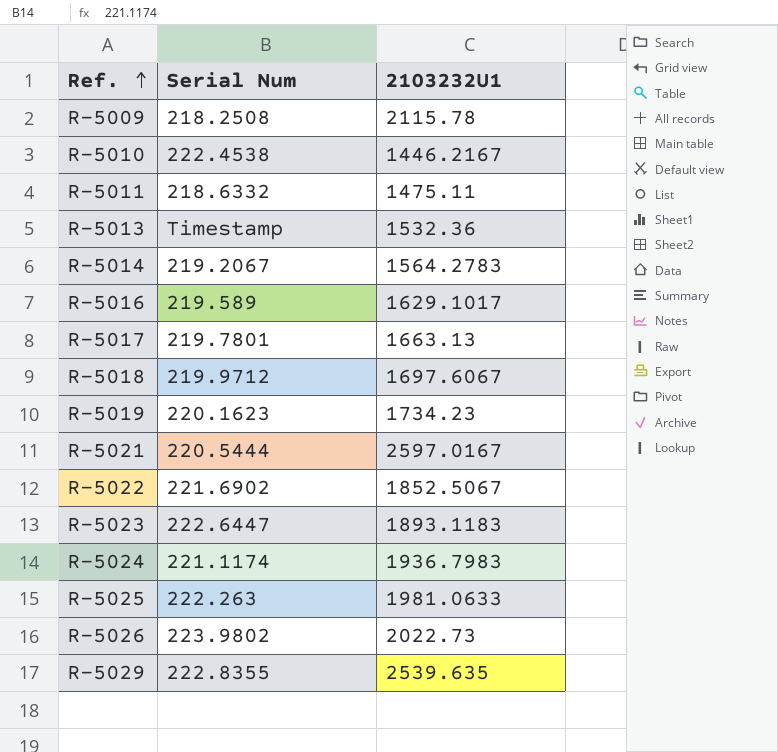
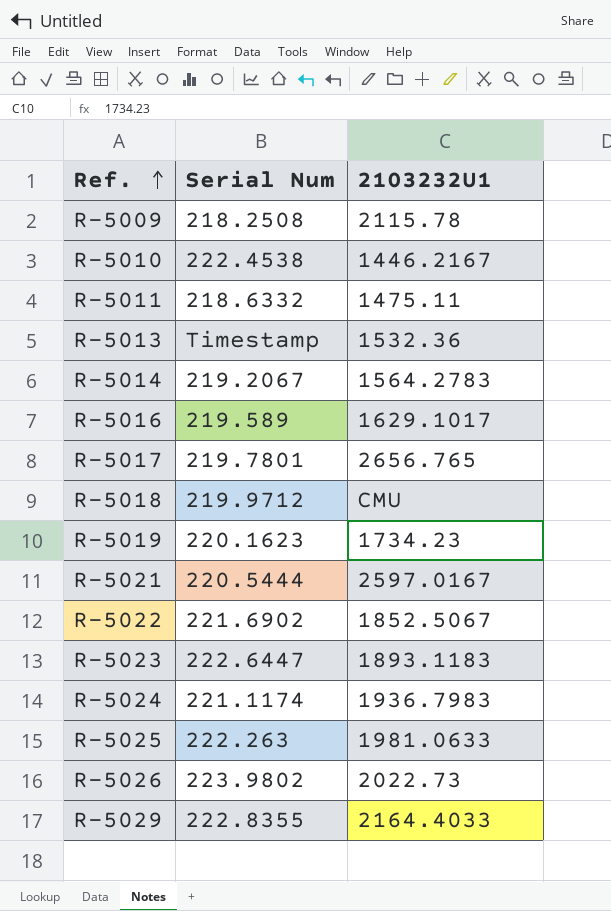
R-5017 | 2103232U1: 1663.13 -> 2656.765
R-5018 | 2103232U1: 1697.6067 -> CMU
R-5029 | 2103232U1: 2539.635 -> 2164.4033

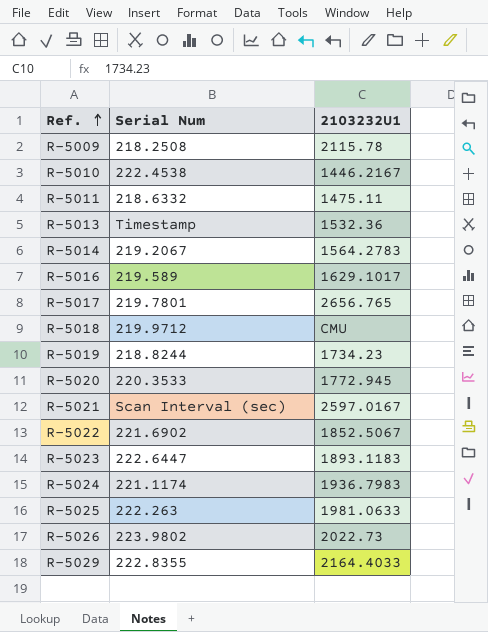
R-5019 | Serial Num: 220.1623 -> 218.8244
row R-5020: none -> 220.3533 | 1772.945
R-5021 | Serial Num: 220.5444 -> Scan Interval (sec)

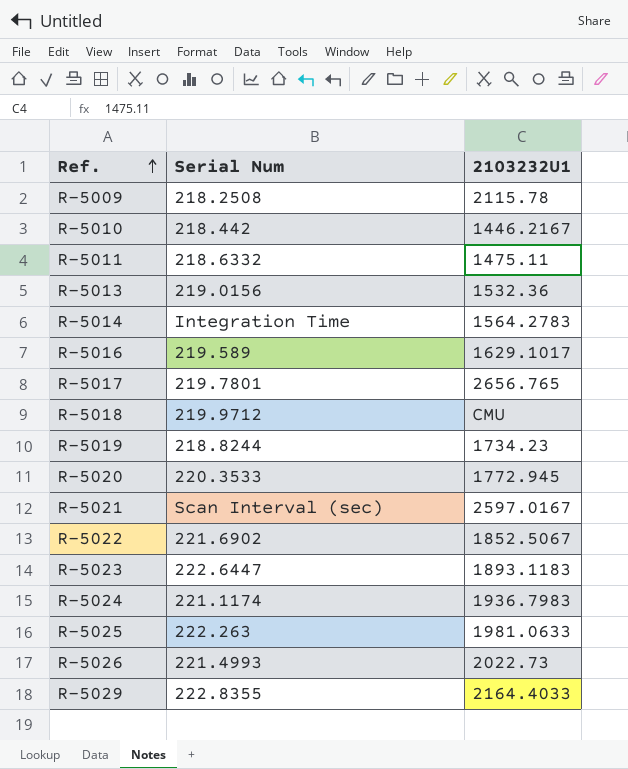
R-5010 | Serial Num: 222.4538 -> 218.442
R-5013 | Serial Num: Timestamp -> 219.0156
R-5014 | Serial Num: 219.2067 -> Integration Time
R-5026 | Serial Num: 223.9802 -> 221.4993

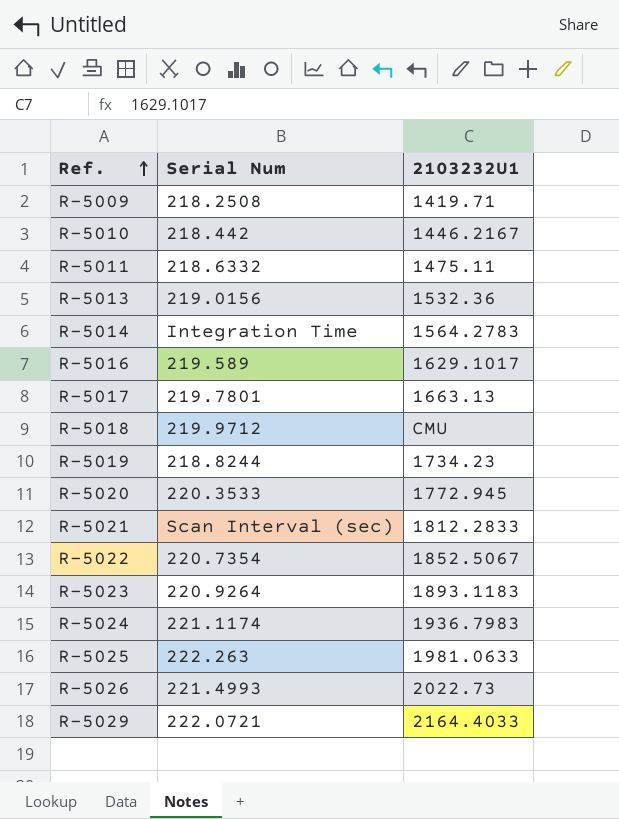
R-5009 | 2103232U1: 2115.78 -> 1419.71
R-5017 | 2103232U1: 2656.765 -> 1663.13
R-5021 | 2103232U1: 2597.0167 -> 1812.2833
R-5022 | Serial Num: 221.6902 -> 220.7354
R-5023 | Serial Num: 222.6447 -> 220.9264
R-5029 | Serial Num: 222.8355 -> 222.0721

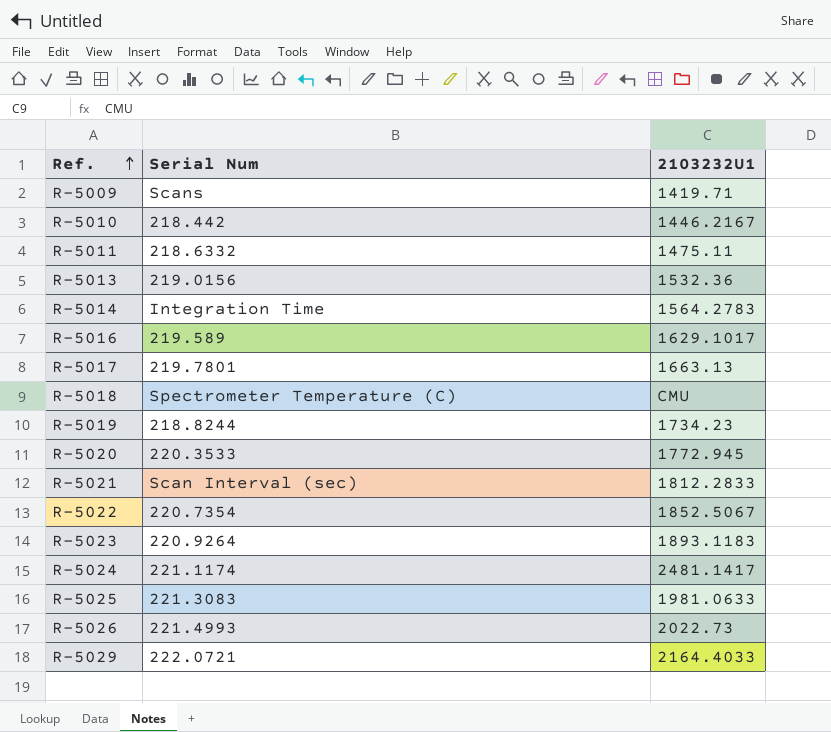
R-5009 | Serial Num: 218.2508 -> Scans
R-5018 | Serial Num: 219.9712 -> Spectrometer Temperature (C)
R-5024 | 2103232U1: 1936.7983 -> 2481.1417
R-5025 | Serial Num: 222.263 -> 221.3083

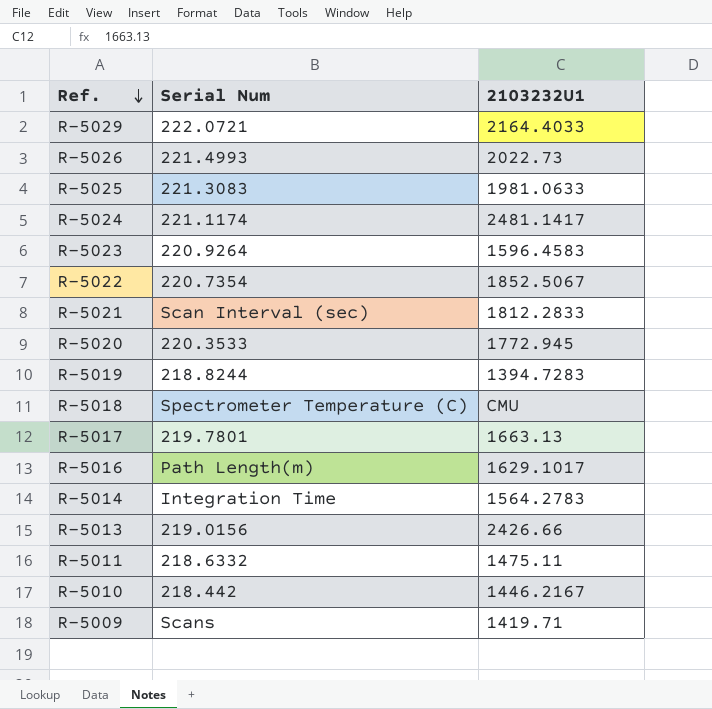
row order: Ref. ascending -> Ref. descending
R-5023 | 2103232U1: 1893.1183 -> 1596.4583
R-5019 | 2103232U1: 1734.23 -> 1394.7283
R-5016 | Serial Num: 219.589 -> Path Length(m)
R-5013 | 2103232U1: 1532.36 -> 2426.66

